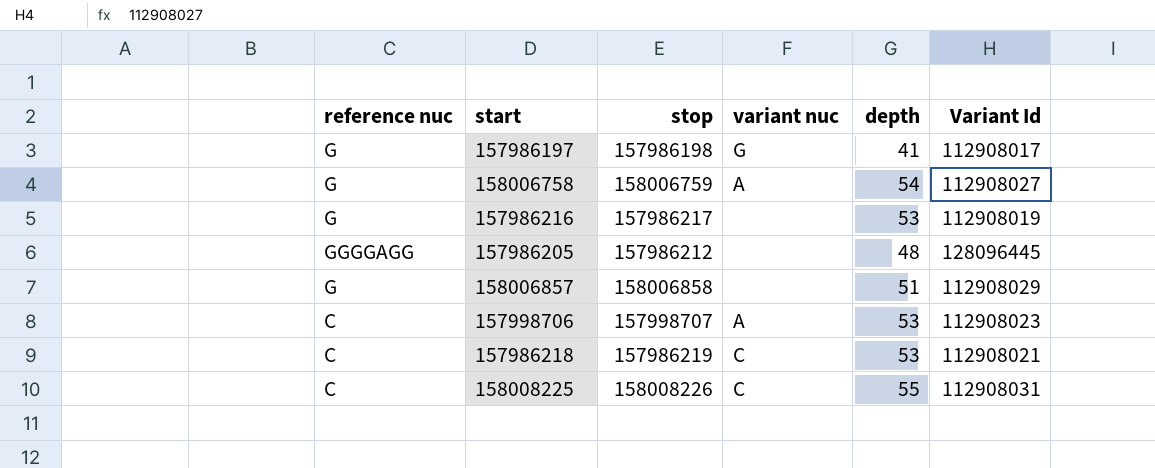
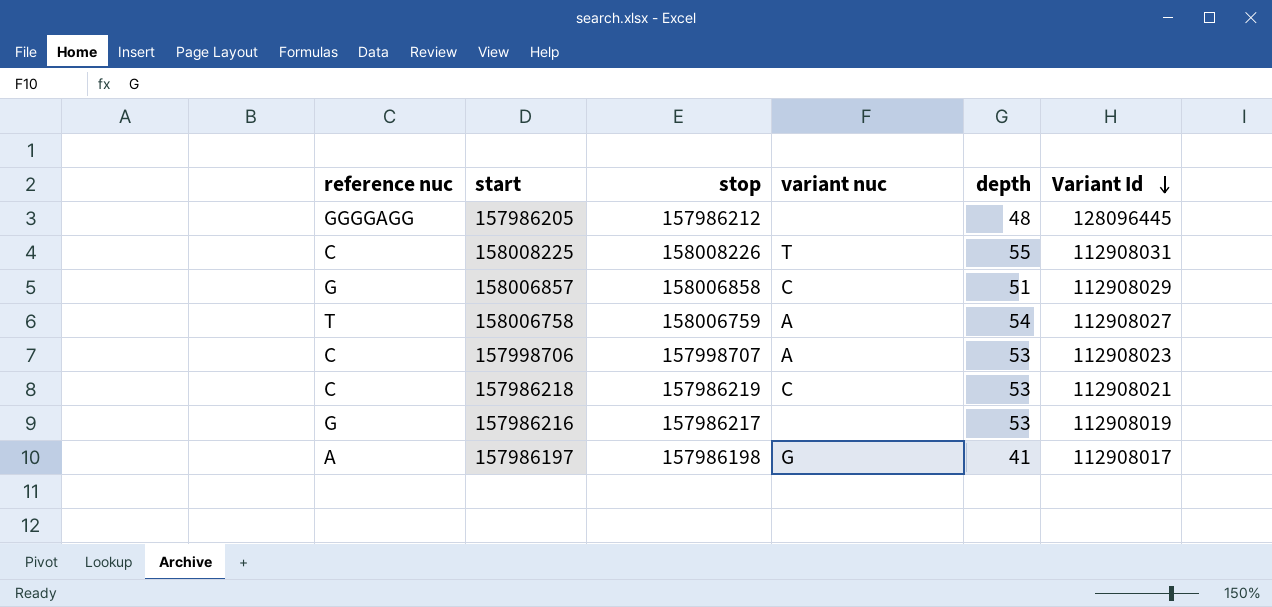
row order: none -> Variant Id descending
158008225 | variant nuc: C -> T
158006857 | variant nuc: none -> C
158006758 | reference nuc: G -> T
157986197 | reference nuc: G -> A

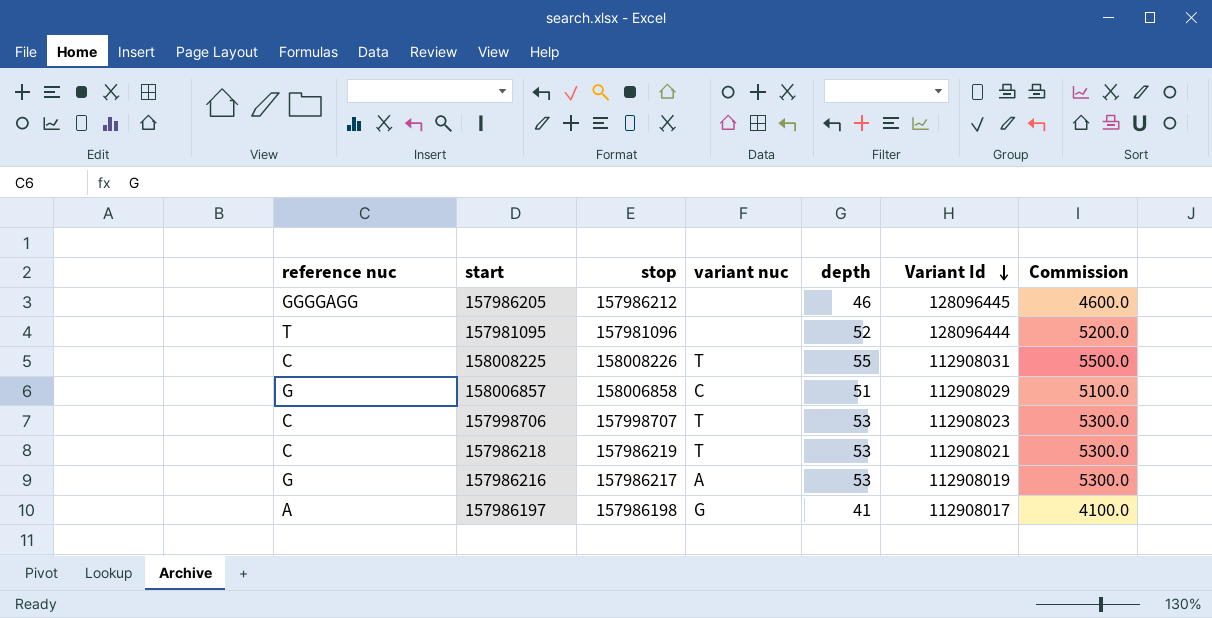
column Commission | formula: none -> [depth] * 100
row 158006758: T | 158006759 | A | 54 | 112908027 -> none
157986205 | depth: 48 -> 46
row 157981095: none -> T | 157981096 | none | 52 | 128096444 | 5200.0
157998706 | variant nuc: A -> T
157986218 | variant nuc: C -> T
157986216 | variant nuc: none -> A

